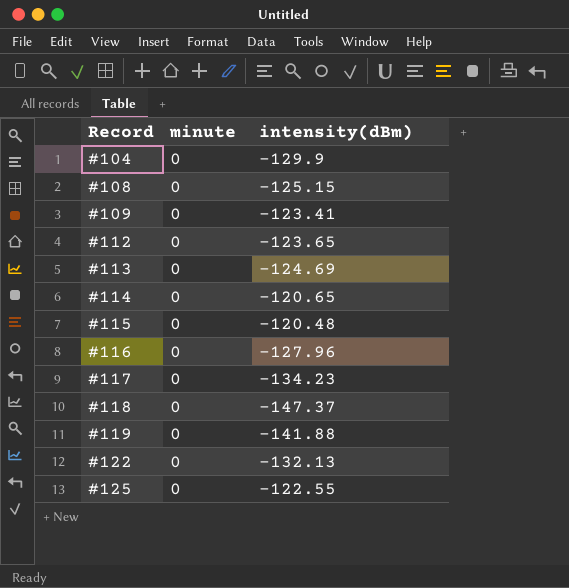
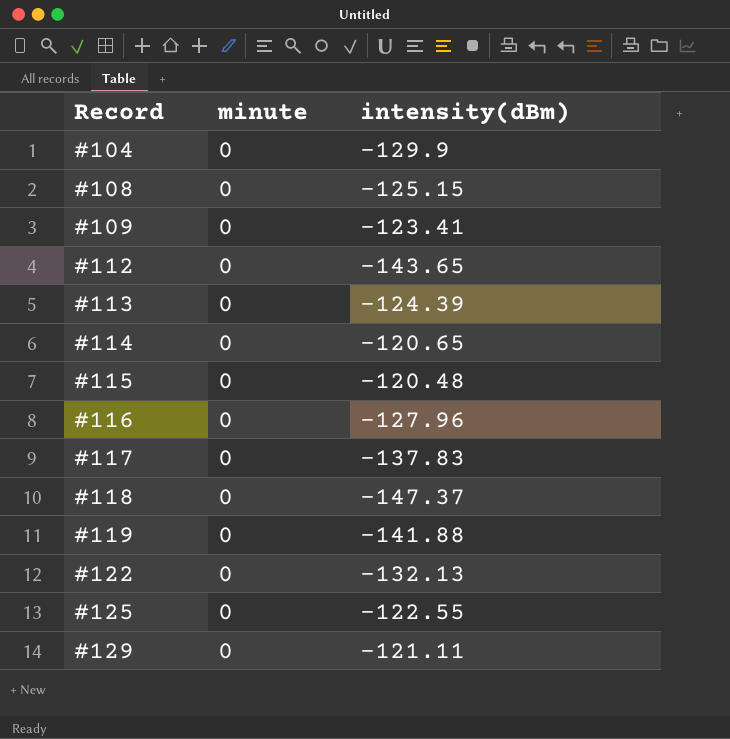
#112 | intensity(dBm): -123.65 -> -143.65
#113 | intensity(dBm): -124.69 -> -124.39
#117 | intensity(dBm): -134.23 -> -137.83
row #129: none -> 0 | -121.11

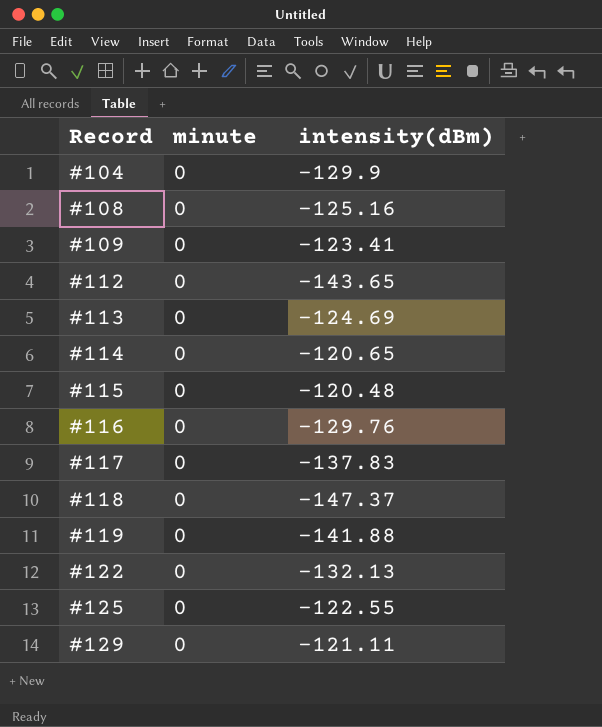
#108 | intensity(dBm): -125.15 -> -125.16
#113 | intensity(dBm): -124.39 -> -124.69
#116 | intensity(dBm): -127.96 -> -129.76

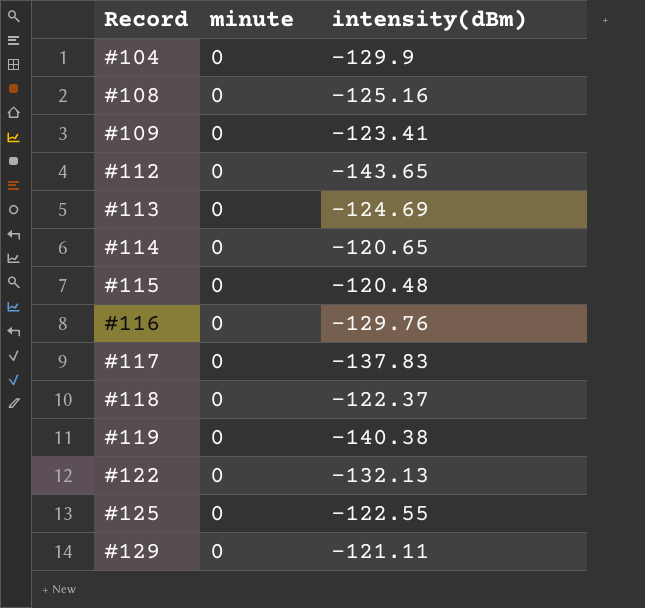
#118 | intensity(dBm): -147.37 -> -122.37
#119 | intensity(dBm): -141.88 -> -140.38

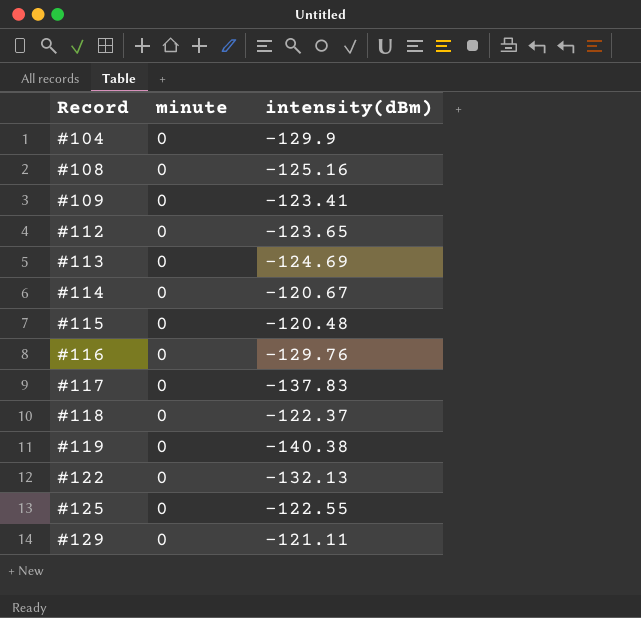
#112 | intensity(dBm): -143.65 -> -123.65
#114 | intensity(dBm): -120.65 -> -120.67

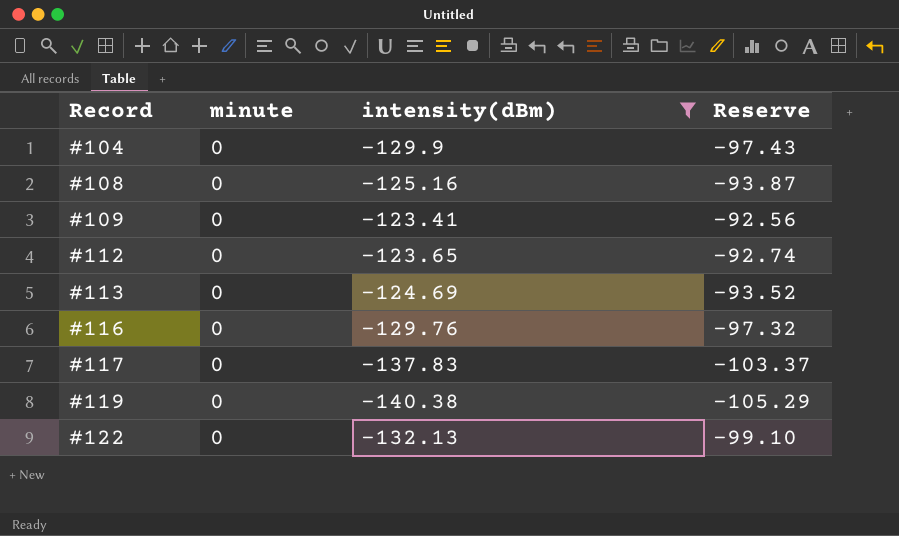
filter: none -> intensity(dBm) <= -123.41
column Reserve | formula: none -> [intensity(dBm)] * 0.75

